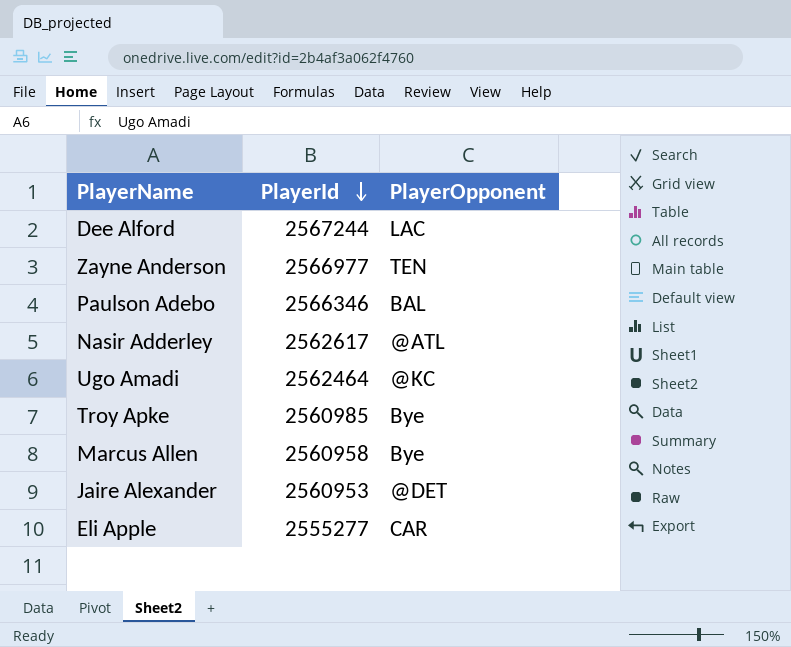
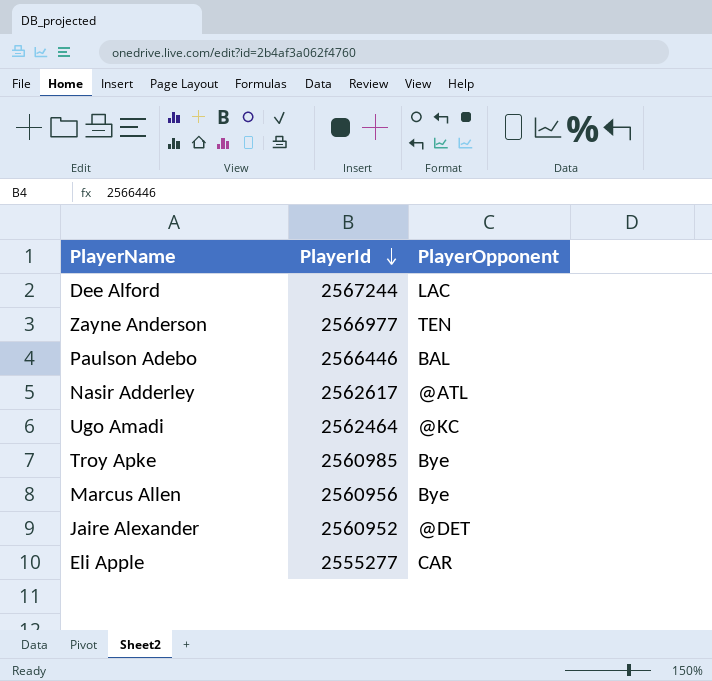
Paulson Adebo | PlayerId: 2566346 -> 2566446
Marcus Allen | PlayerId: 2560958 -> 2560956
Jaire Alexander | PlayerId: 2560953 -> 2560952

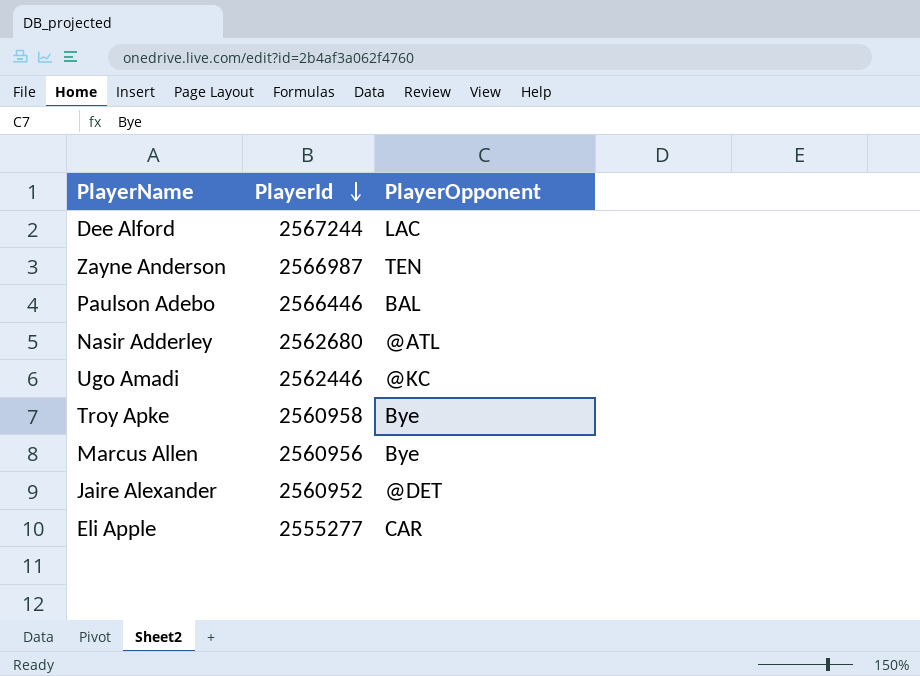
Zayne Anderson | PlayerId: 2566977 -> 2566987
Nasir Adderley | PlayerId: 2562617 -> 2562680
Ugo Amadi | PlayerId: 2562464 -> 2562446
Troy Apke | PlayerId: 2560985 -> 2560958

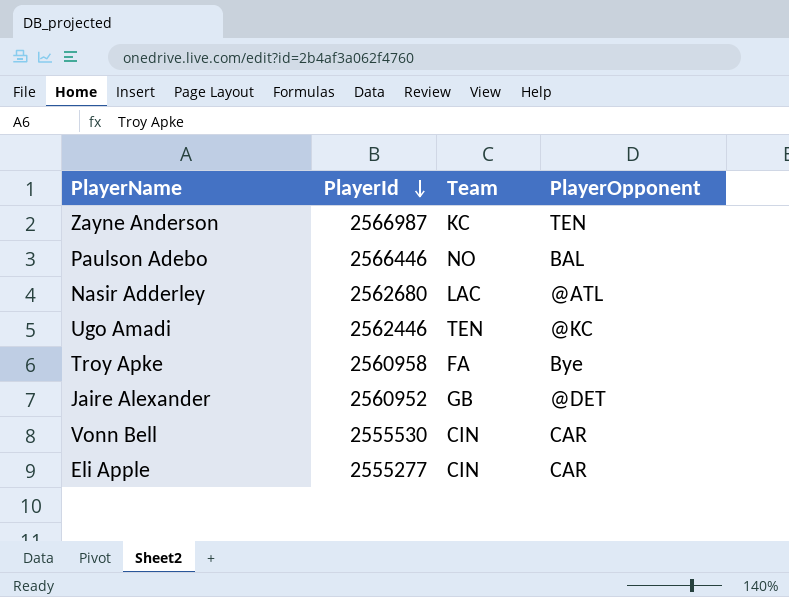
column Team | position: none -> 3
row Dee Alford: 2567244 | LAC -> none
row Marcus Allen: 2560956 | Bye -> none
row Vonn Bell: none -> 2555530 | CIN | CAR

